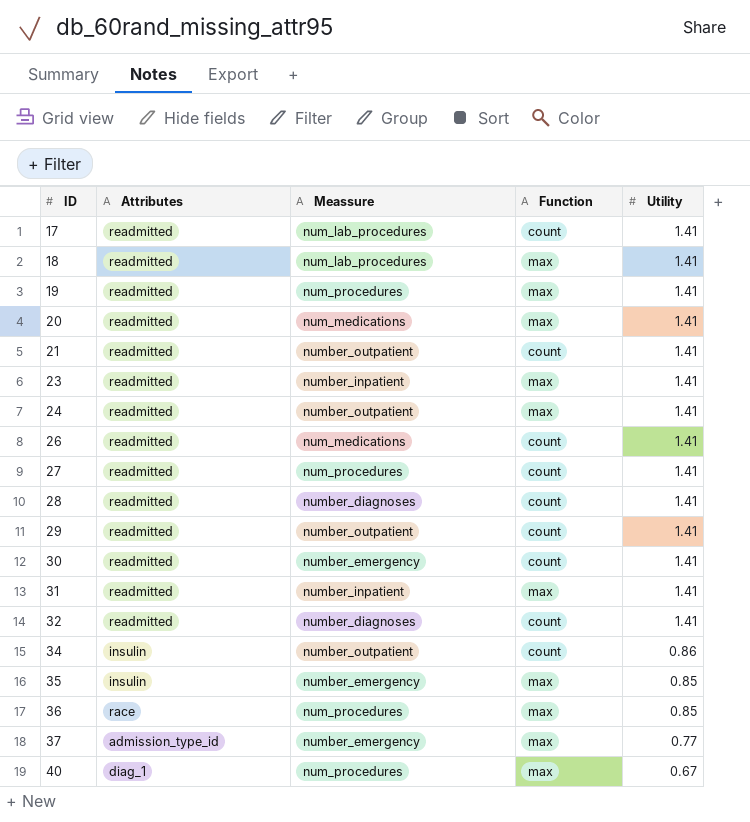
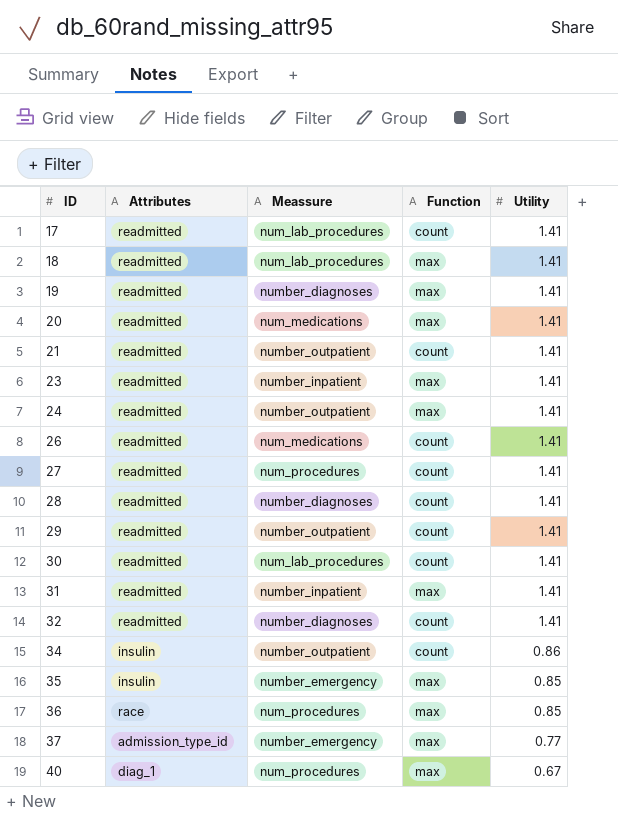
19 | Meassure: num_procedures -> number_diagnoses
30 | Meassure: number_emergency -> num_lab_procedures

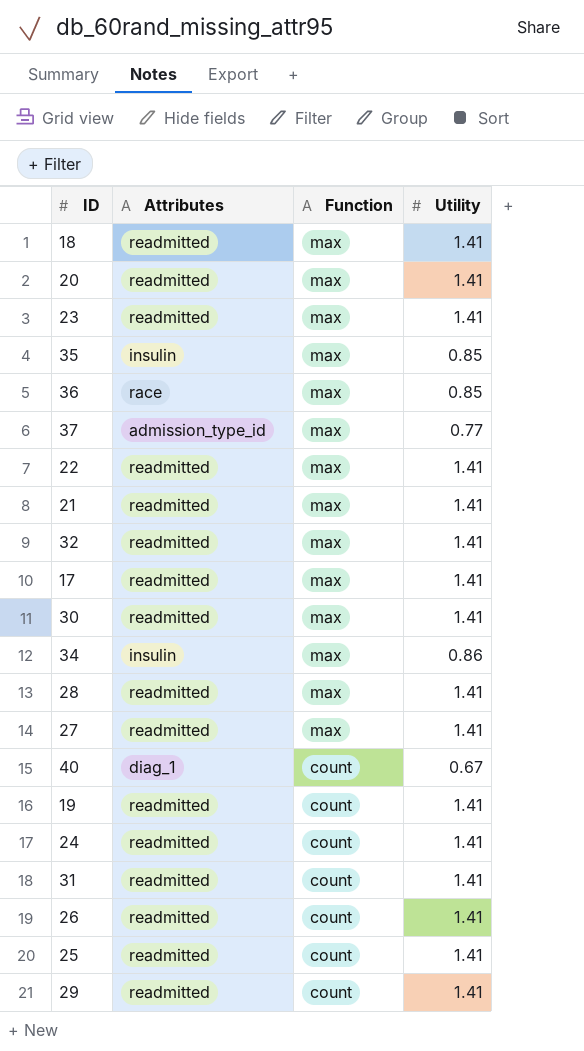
row order: ID ascending -> Function descending
column Meassure | position: 3 -> none
row 22: none -> readmitted | max | 1.41
21 | Function: count -> max
32 | Function: count -> max
17 | Function: count -> max
30 | Function: count -> max
34 | Function: count -> max
28 | Function: count -> max
27 | Function: count -> max
40 | Function: max -> count
19 | Function: max -> count
24 | Function: max -> count
31 | Function: max -> count
row 25: none -> readmitted | count | 1.41

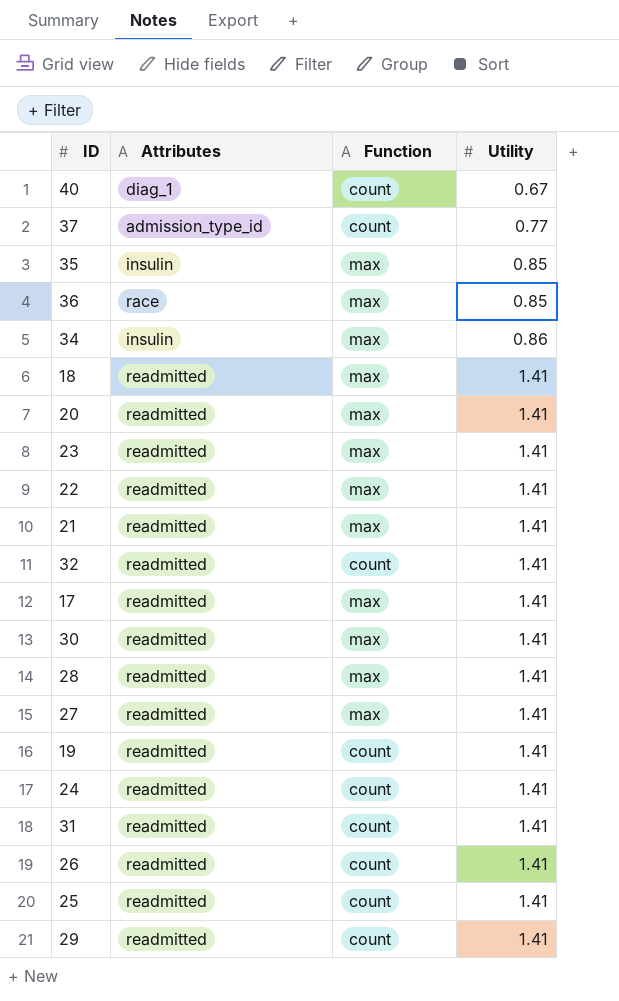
row order: Function descending -> Utility ascending
37 | Function: max -> count
32 | Function: max -> count

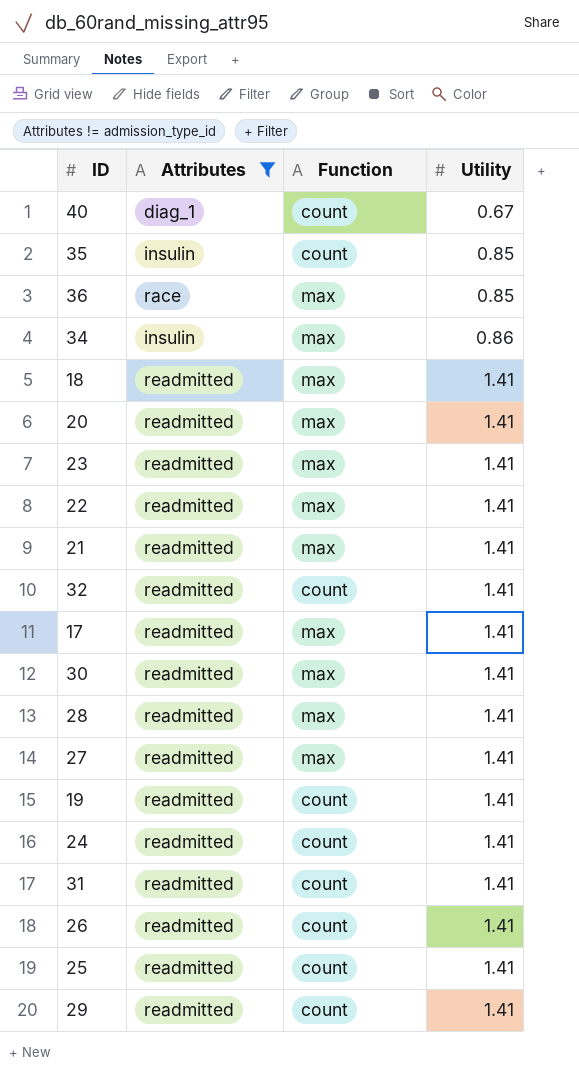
filter: none -> Attributes != admission_type_id
35 | Function: max -> count

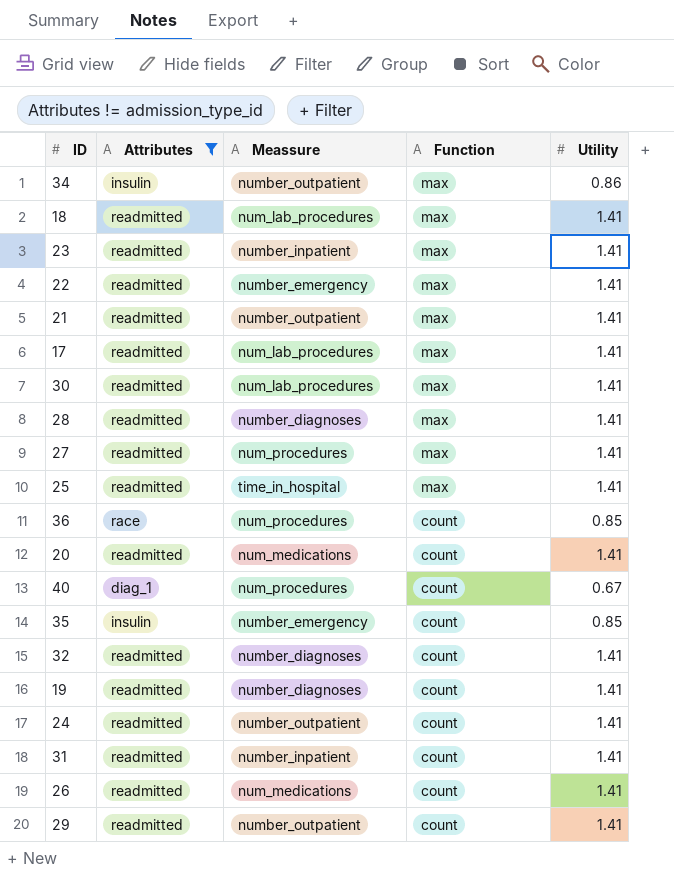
row order: Utility ascending -> Function descending
column Meassure | position: none -> 3
25 | Function: count -> max
36 | Function: max -> count
20 | Function: max -> count

